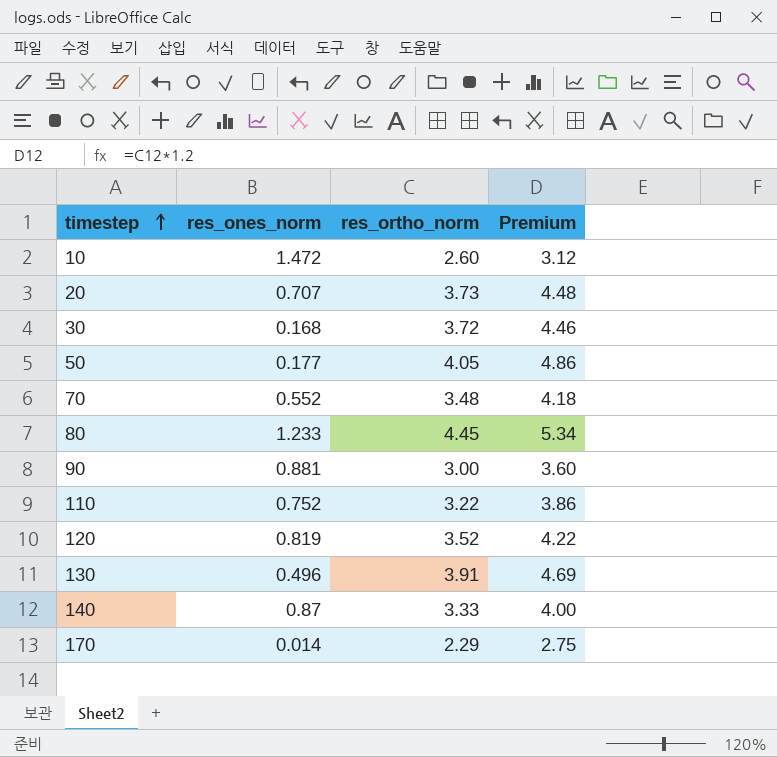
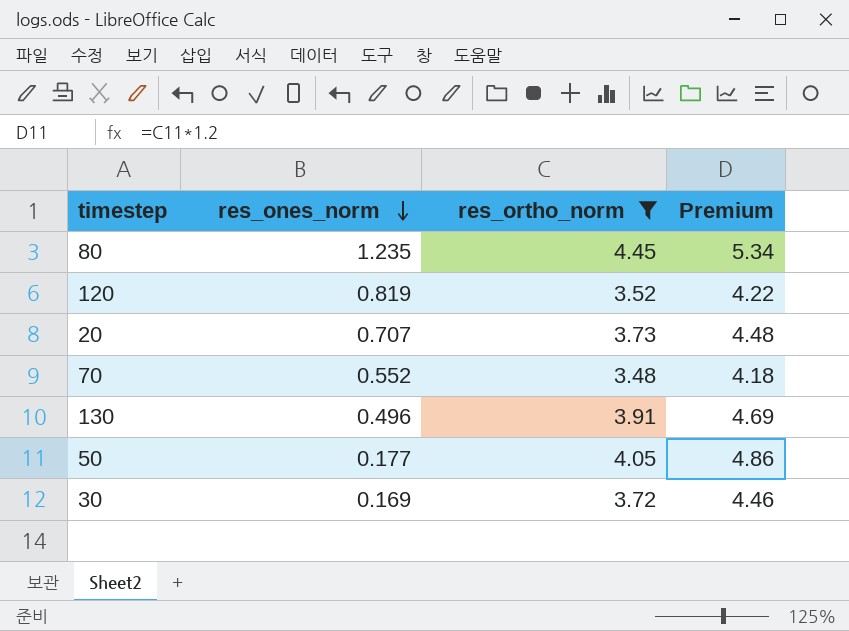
filter: none -> res_ortho_norm >= 3.48
row order: timestep ascending -> res_ones_norm descending
80 | res_ones_norm: 1.233 -> 1.235
30 | res_ones_norm: 0.168 -> 0.169

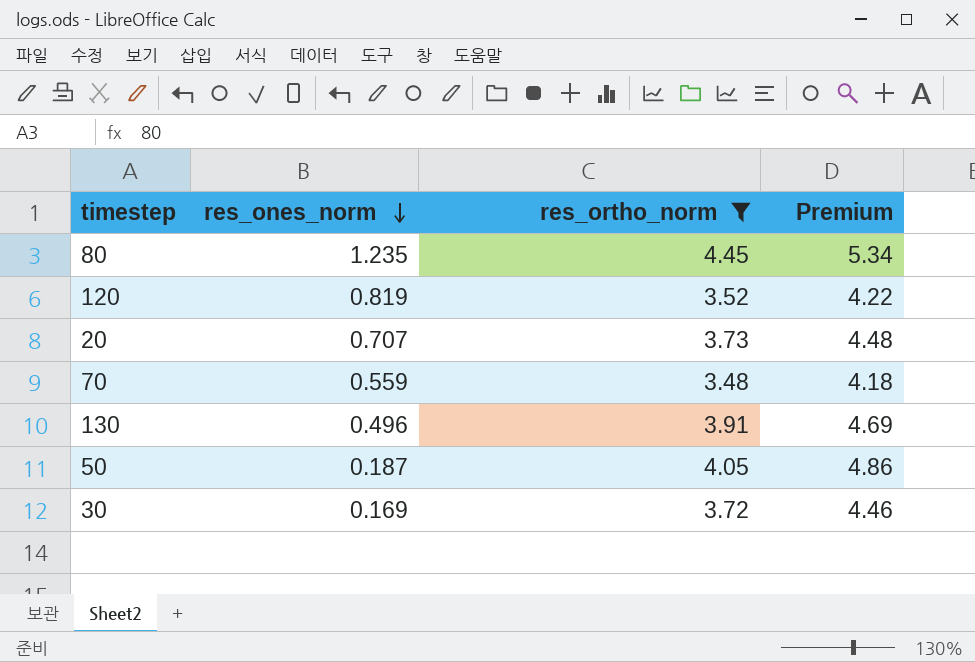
70 | res_ones_norm: 0.552 -> 0.559
50 | res_ones_norm: 0.177 -> 0.187

